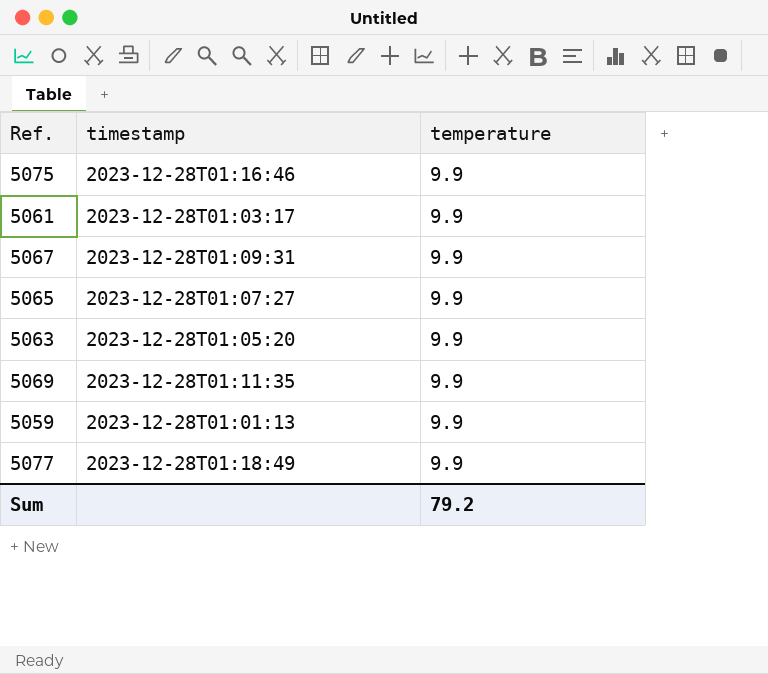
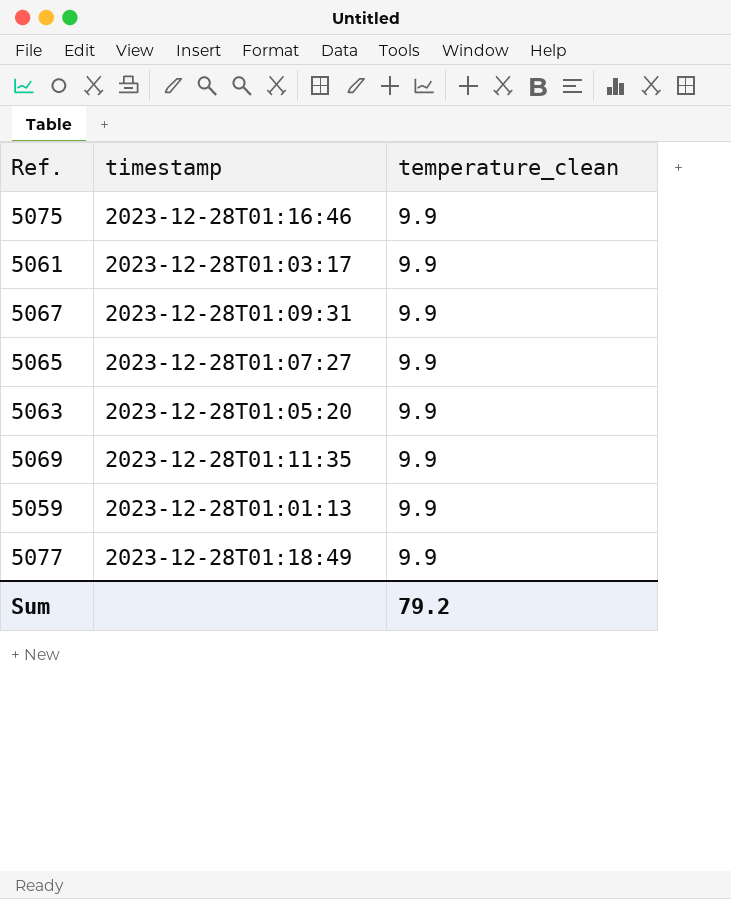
column name: temperature -> temperature_clean

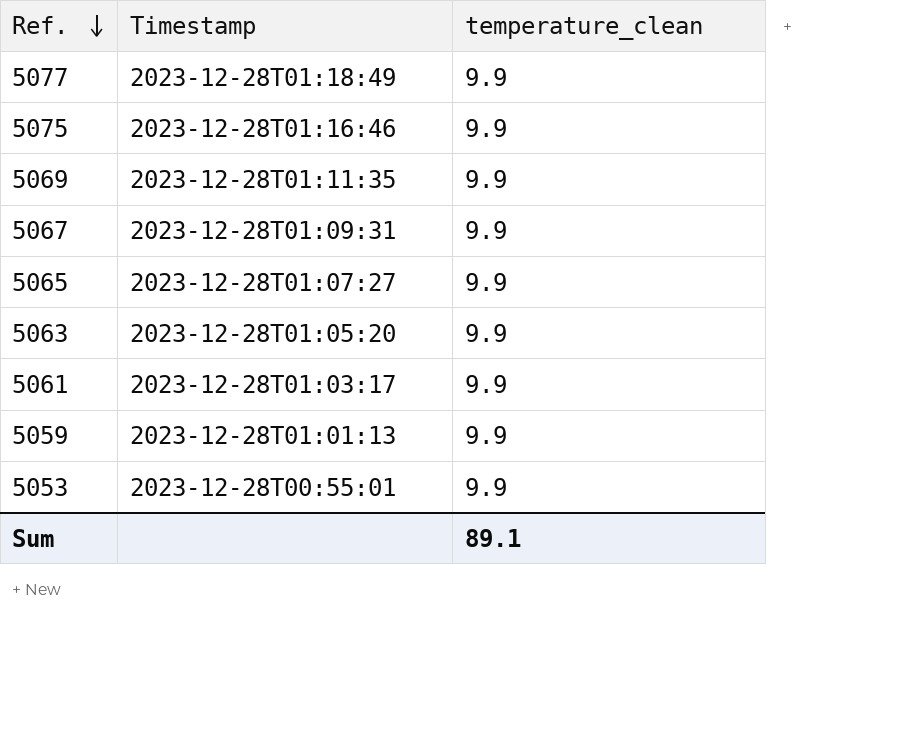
row order: none -> Ref. descending
column name: timestamp -> Timestamp
row 5053: none -> 2023-12-28T00:55:01 | 9.9
Sum | temperature_clean: 79.2 -> 89.1

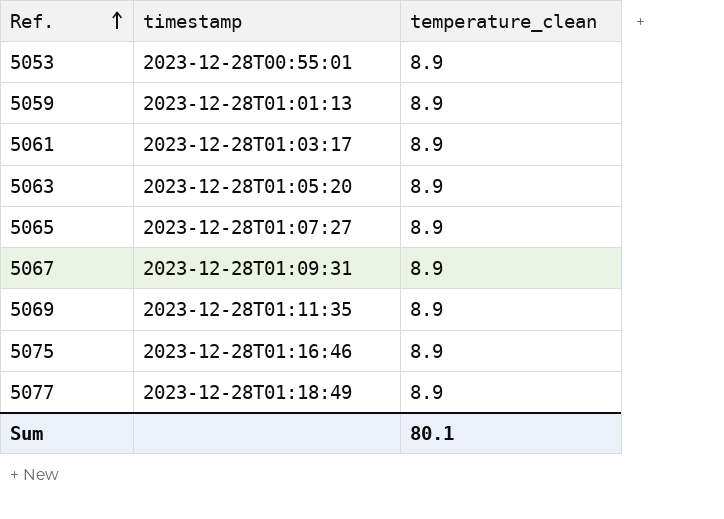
row order: Ref. descending -> Ref. ascending
column name: Timestamp -> timestamp
5053 | temperature_clean: 9.9 -> 8.9
5059 | temperature_clean: 9.9 -> 8.9
5061 | temperature_clean: 9.9 -> 8.9
5063 | temperature_clean: 9.9 -> 8.9
5065 | temperature_clean: 9.9 -> 8.9
5067 | temperature_clean: 9.9 -> 8.9
5069 | temperature_clean: 9.9 -> 8.9
5075 | temperature_clean: 9.9 -> 8.9
5077 | temperature_clean: 9.9 -> 8.9
Sum | temperature_clean: 89.1 -> 80.1

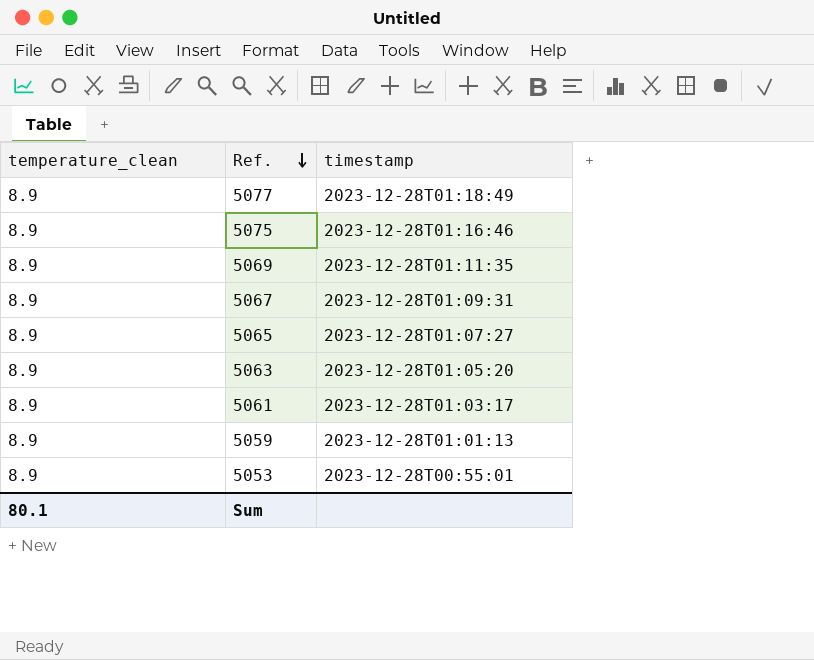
row order: Ref. ascending -> Ref. descending
column temperature_clean | position: 3 -> 1

